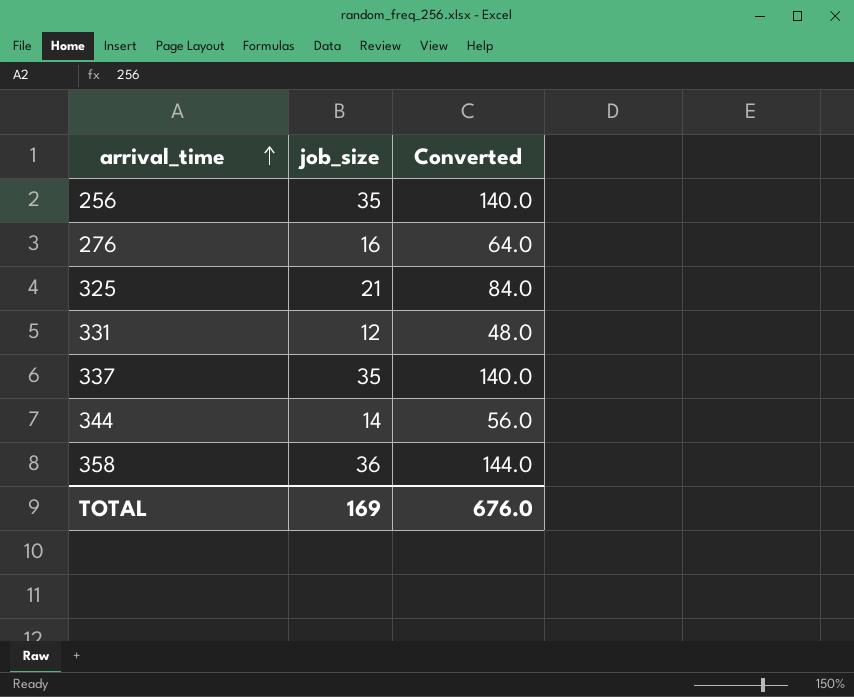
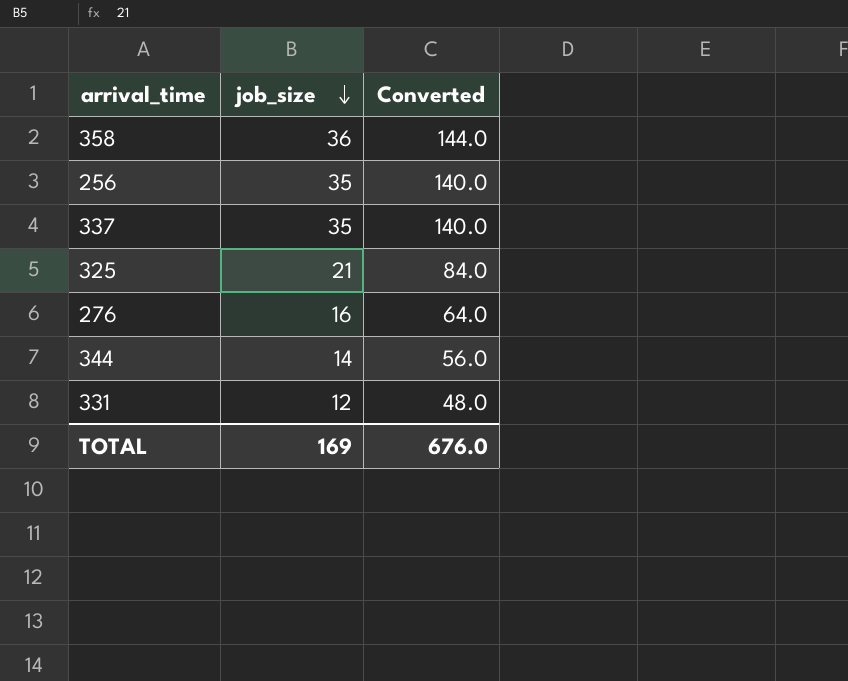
row order: arrival_time ascending -> job_size descending

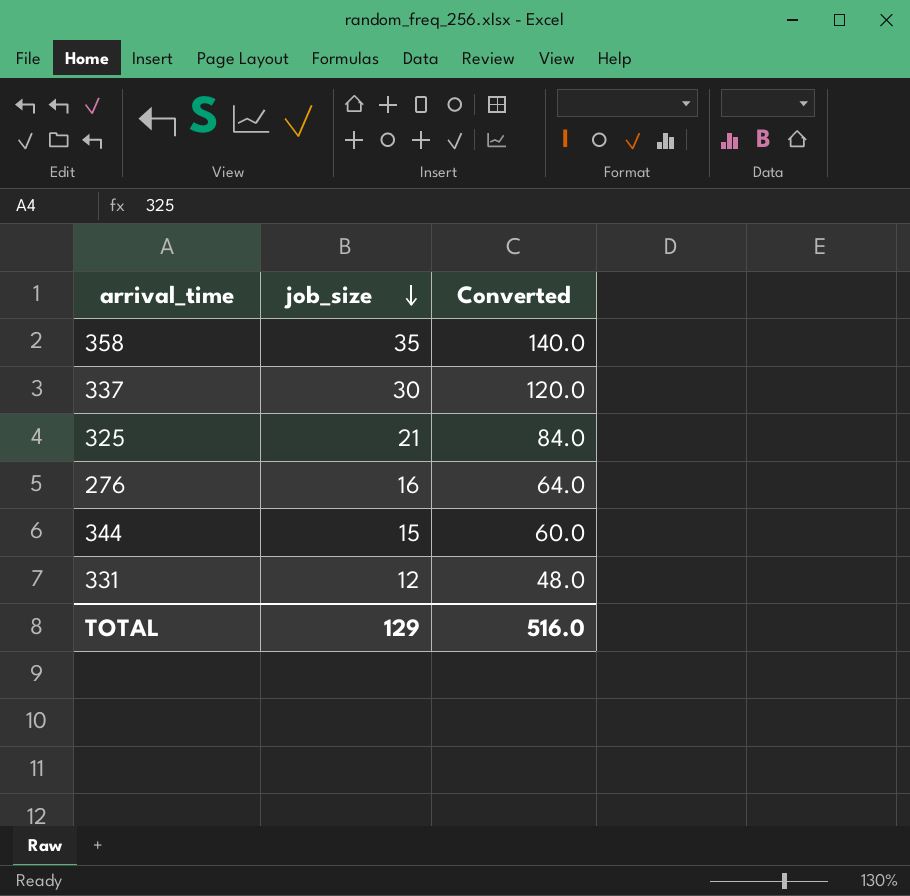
row 256: 35 | 140.0 -> none
358 | job_size: 36 -> 35
358 | Converted: 144.0 -> 140.0
337 | job_size: 35 -> 30
337 | Converted: 140.0 -> 120.0
344 | job_size: 14 -> 15
344 | Converted: 56.0 -> 60.0
TOTAL | job_size: 169 -> 129
TOTAL | Converted: 676.0 -> 516.0

